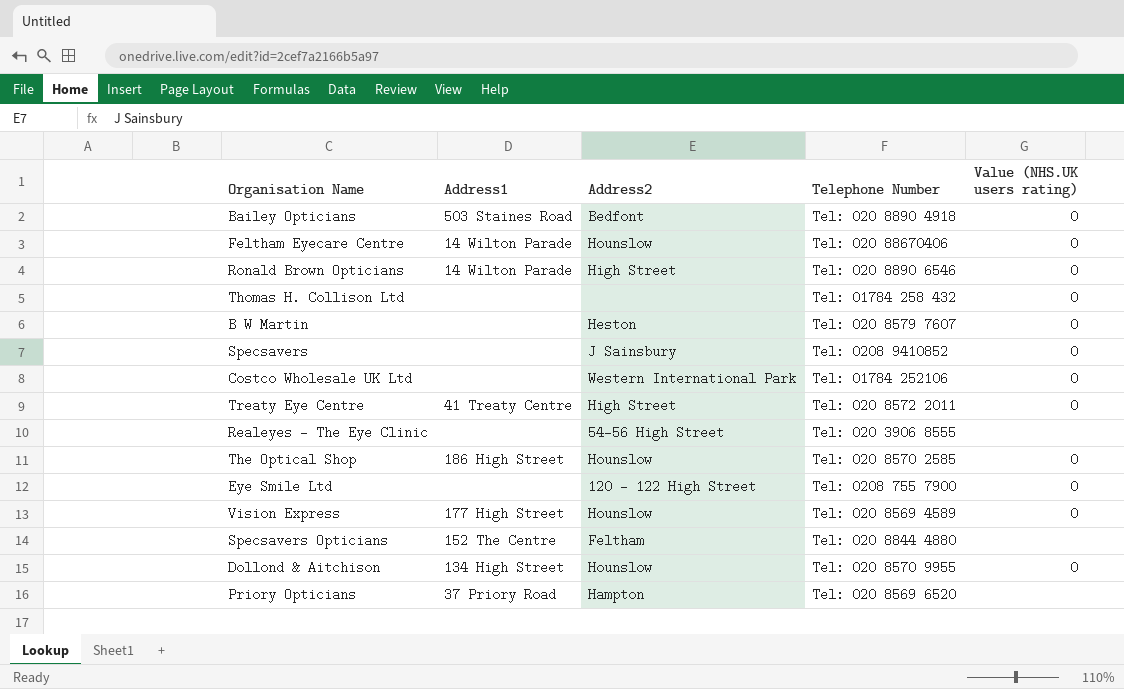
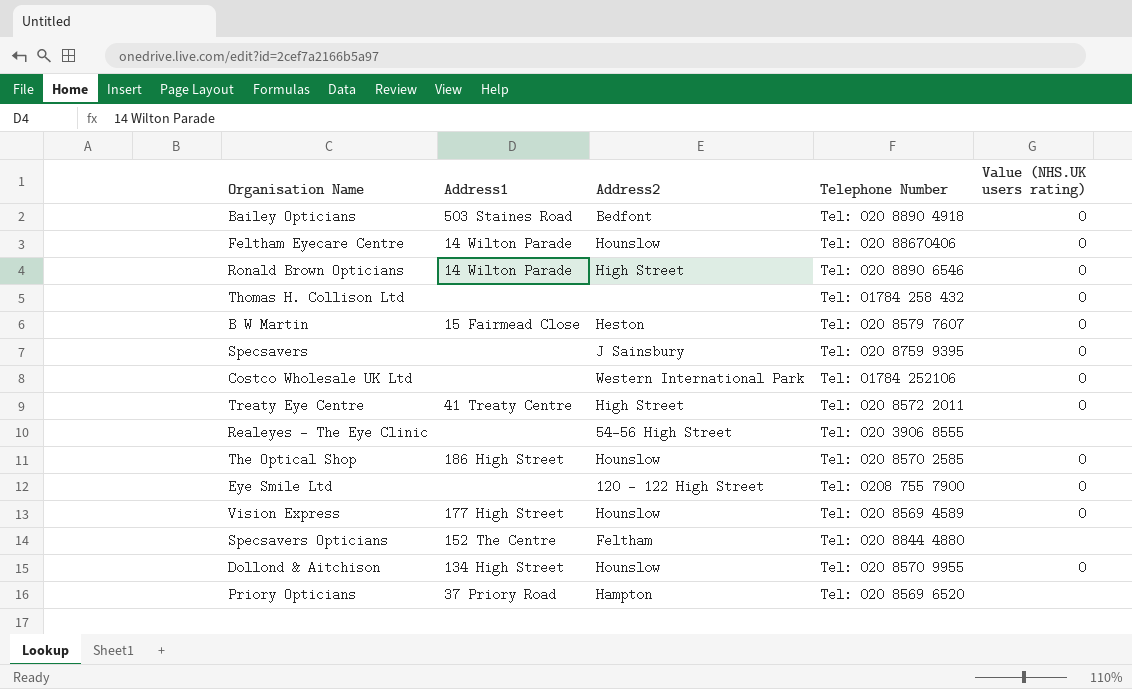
B W Martin | Address1: none -> 15 Fairmead Close
Specsavers | Telephone Number: Tel: 0208 9410852 -> Tel: 020 8759 9395

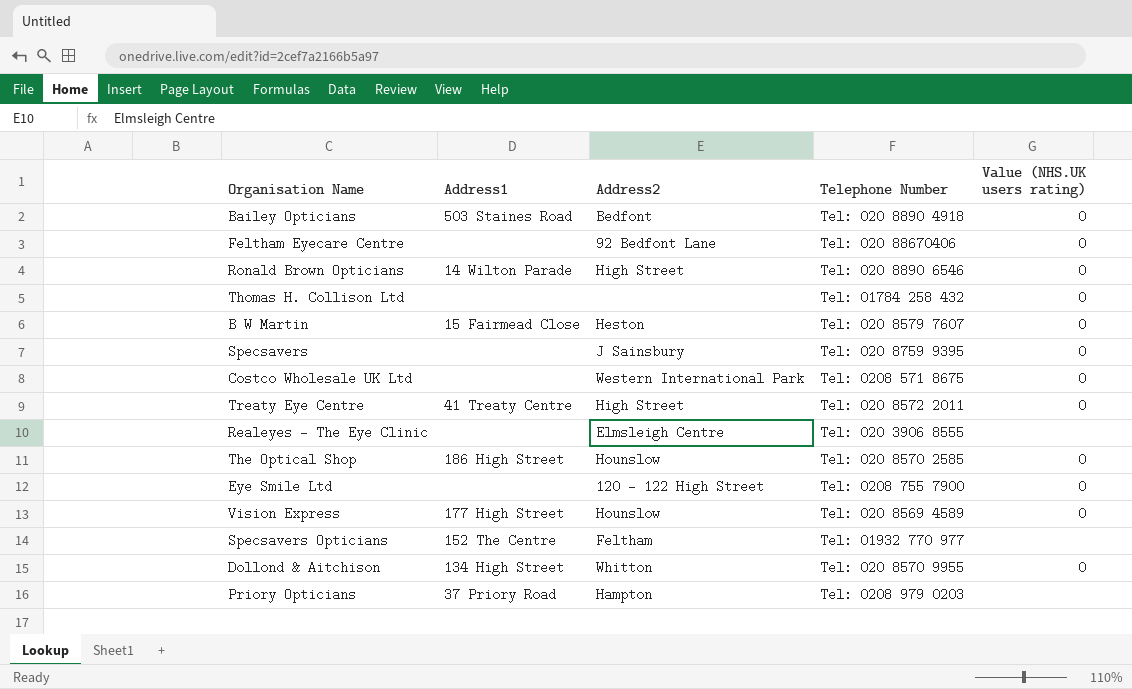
Feltham Eyecare Centre | Address1: 14 Wilton Parade -> none
Feltham Eyecare Centre | Address2: Hounslow -> 92 Bedfont Lane
Costco Wholesale UK Ltd | Telephone Number: Tel: 01784 252106 -> Tel: 0208 571 8675
Realeyes - The Eye Clinic | Address2: 54-56 High Street -> Elmsleigh Centre
Specsavers Opticians | Telephone Number: Tel: 020 8844 4880 -> Tel: 01932 770 977
Dollond & Aitchison | Address2: Hounslow -> Whitton
Priory Opticians | Telephone Number: Tel: 020 8569 6520 -> Tel: 0208 979 0203

